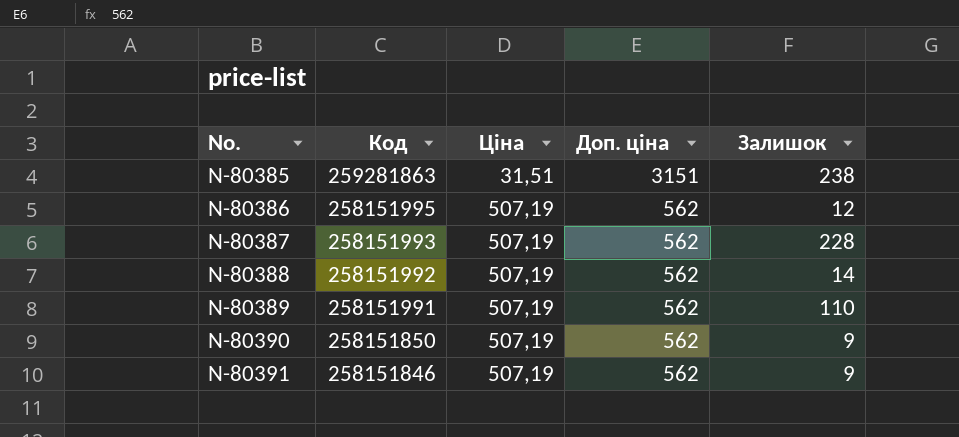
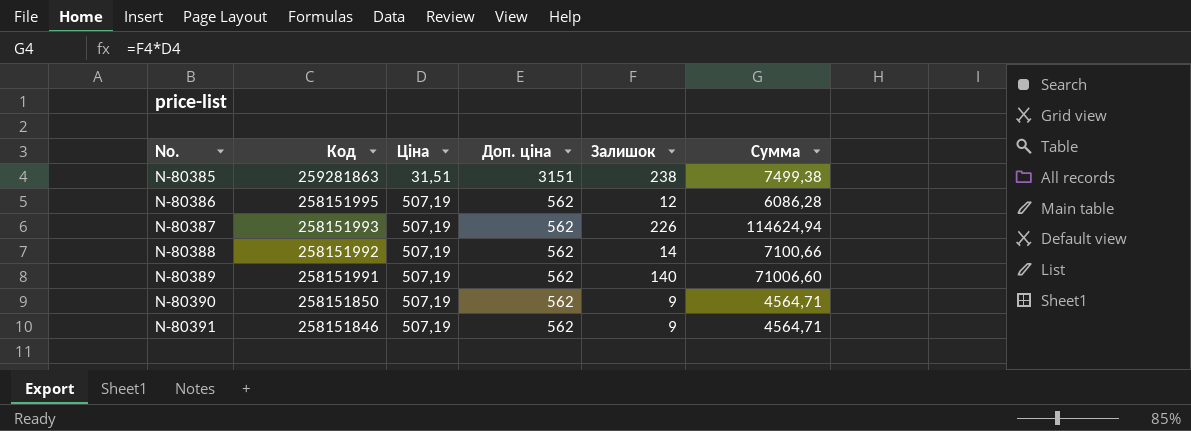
column Сумма | formula: none -> [Ціна] * [Залишок]
N-80387 | Залишок: 228 -> 226
N-80389 | Залишок: 110 -> 140

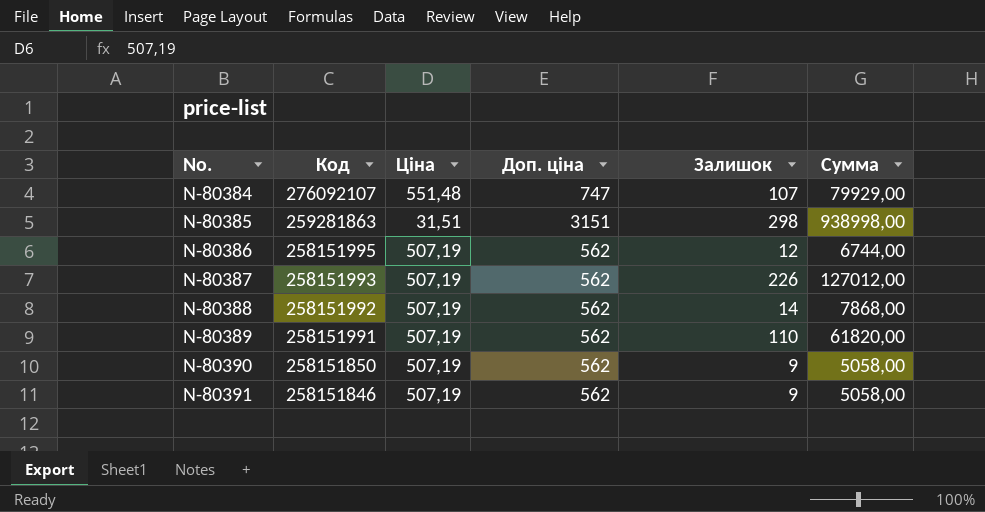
column Сумма | formula: [Ціна] * [Залишок] -> [Доп. ціна] * [Залишок]
row N-80384: none -> 276092107 | 551,48 | 747 | 107 | 79929,00
N-80385 | Залишок: 238 -> 298
N-80389 | Залишок: 140 -> 110

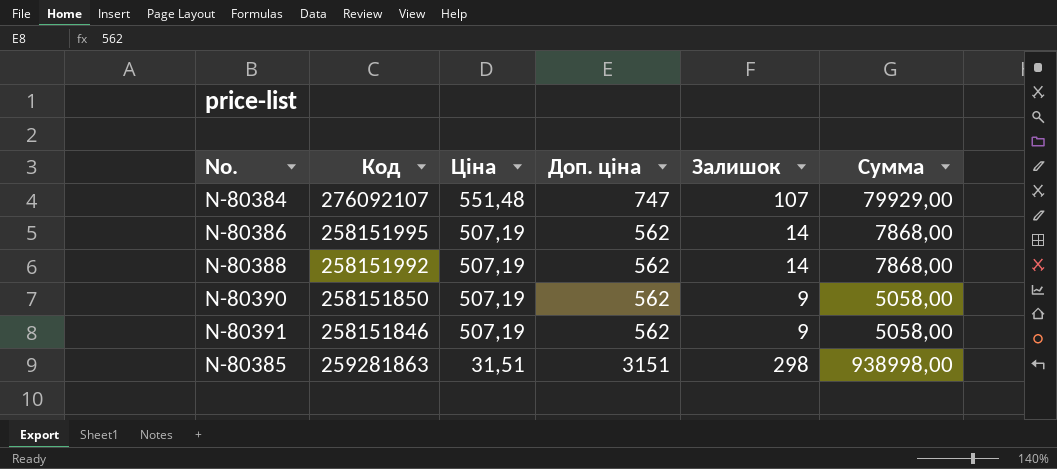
row order: No. ascending -> Ціна descending
row N-80387: 258151993 | 507,19 | 562 | 226 | 127012,00 -> none
row N-80389: 258151991 | 507,19 | 562 | 110 | 61820,00 -> none
N-80386 | Залишок: 12 -> 14
N-80386 | Сумма: 6744,00 -> 7868,00

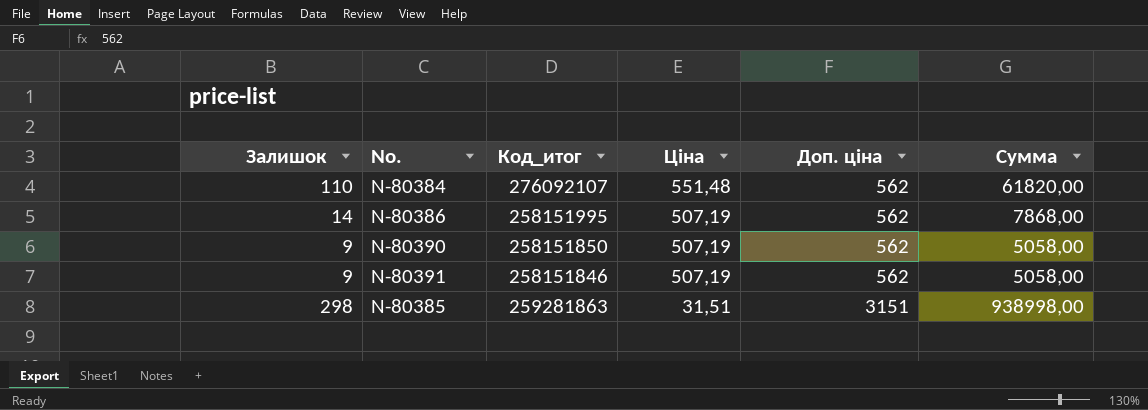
column Залишок | position: 5 -> 1
column name: Код -> Код_итог
row N-80388: 258151992 | 507,19 | 562 | 14 | 7868,00 -> none
N-80384 | Залишок: 107 -> 110
N-80384 | Доп. ціна: 747 -> 562
N-80384 | Сумма: 79929,00 -> 61820,00

